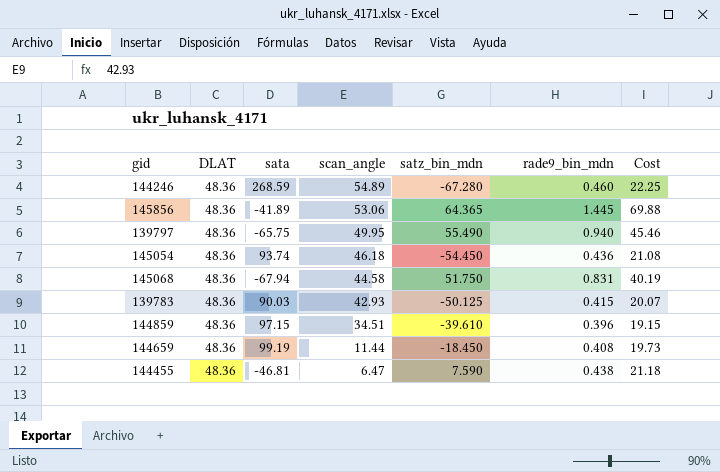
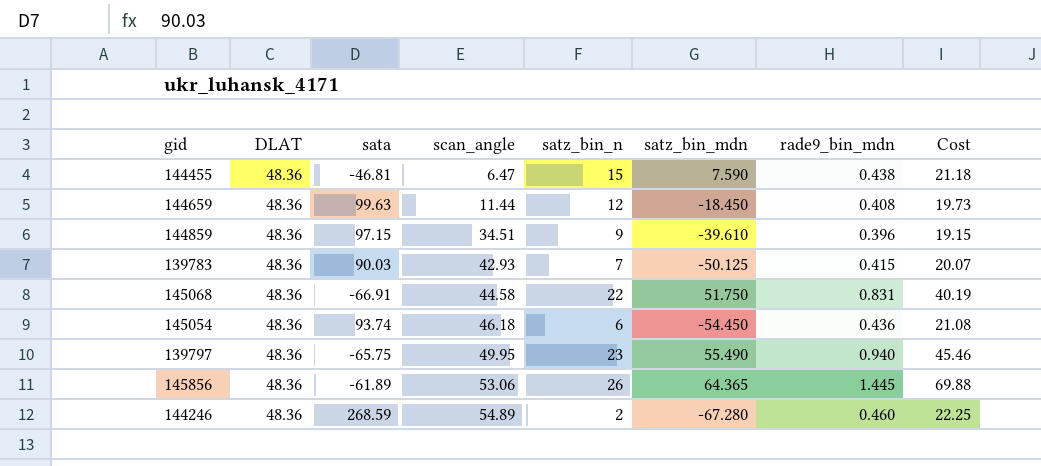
row order: scan_angle descending -> scan_angle ascending
column satz_bin_n | position: none -> 5
144659 | sata: 99.19 -> 99.63
145068 | sata: -67.94 -> -66.91
145856 | sata: -41.89 -> -61.89

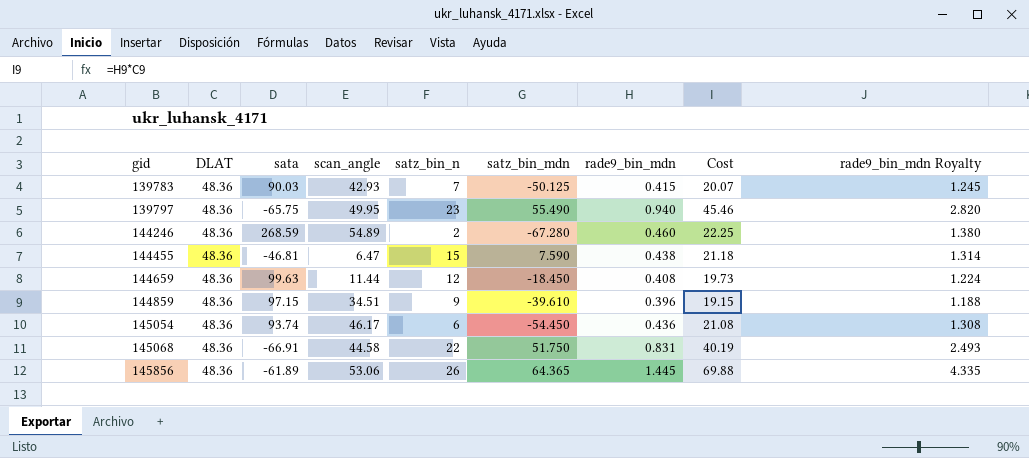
row order: scan_angle ascending -> gid ascending
column rade9_bin_mdn Royalty | formula: none -> [rade9_bin_mdn] * 3
145054 | scan_angle: 46.18 -> 46.17

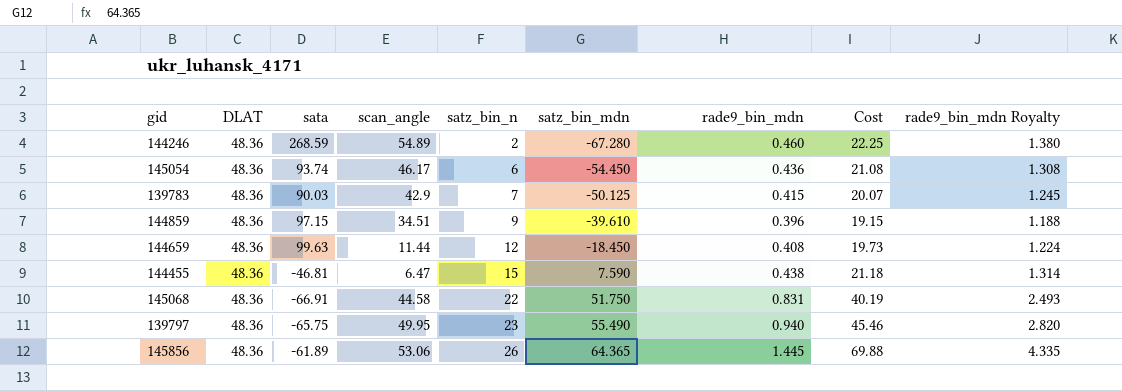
row order: gid ascending -> satz_bin_n ascending
139783 | scan_angle: 42.93 -> 42.9

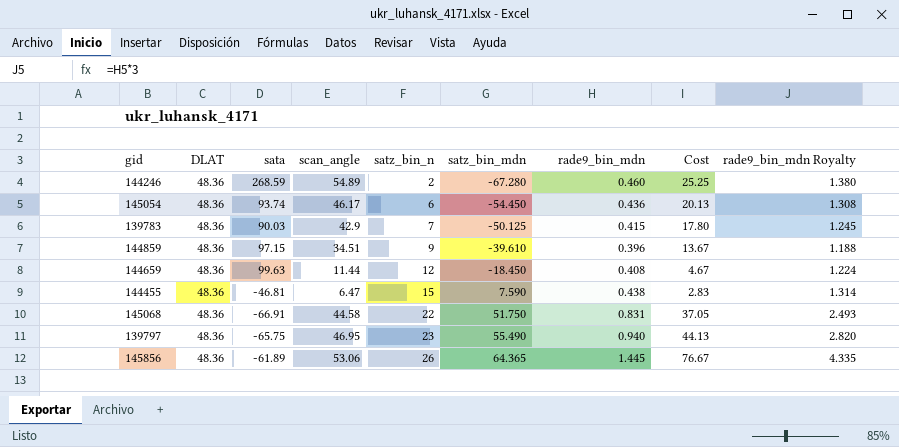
column Cost | formula: [DLAT] * [rade9_bin_mdn] -> [scan_angle] * [rade9_bin_mdn]
139797 | scan_angle: 49.95 -> 46.95

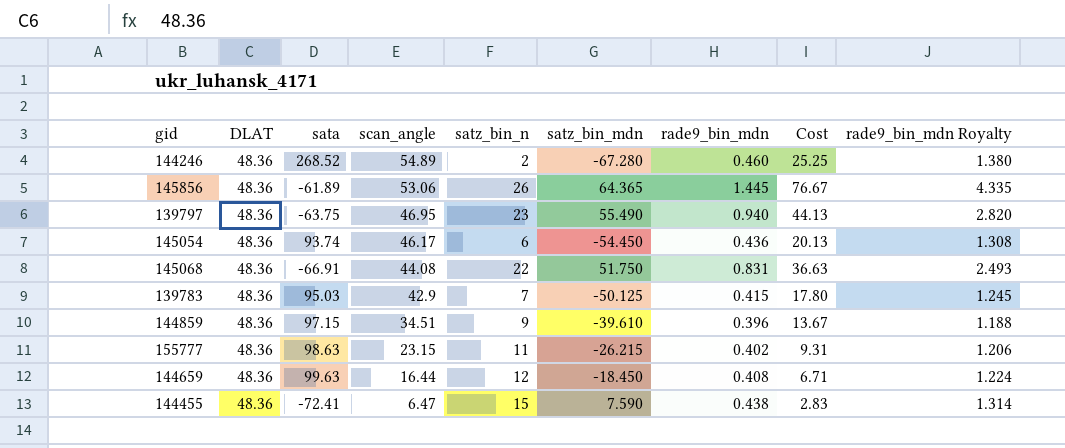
row order: satz_bin_n ascending -> scan_angle descending
144246 | sata: 268.59 -> 268.52
139797 | sata: -65.75 -> -63.75
145068 | scan_angle: 44.58 -> 44.08
145068 | Cost: 37.05 -> 36.63
139783 | sata: 90.03 -> 95.03
row 155777: none -> 48.36 | 98.63 | 23.15 | 11 | -26.215 | 0.402 | 9.31 | 1.206
144659 | scan_angle: 11.44 -> 16.44
144659 | Cost: 4.67 -> 6.71
144455 | sata: -46.81 -> -72.41

